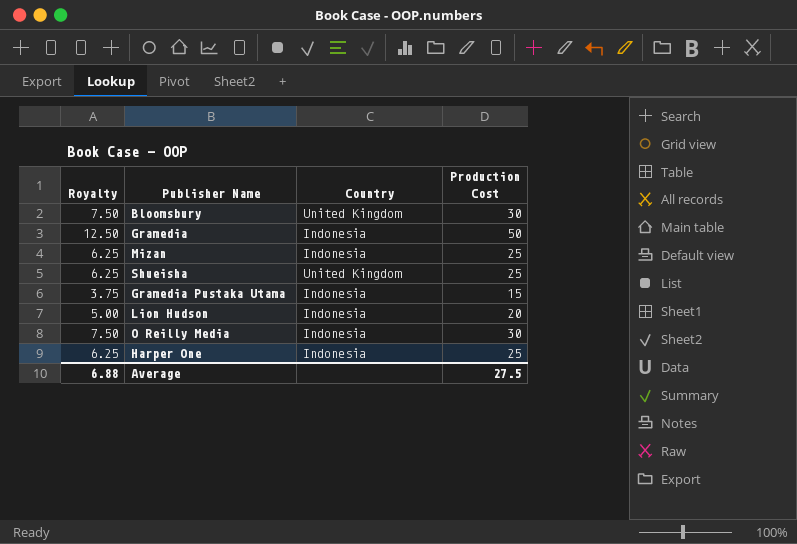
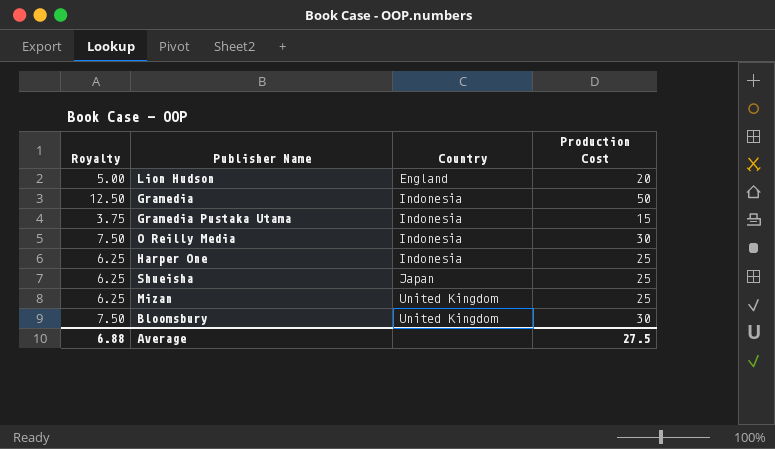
row order: none -> Country ascending
Lion Hudson | Country: Indonesia -> England
Shueisha | Country: United Kingdom -> Japan
Mizan | Country: Indonesia -> United Kingdom

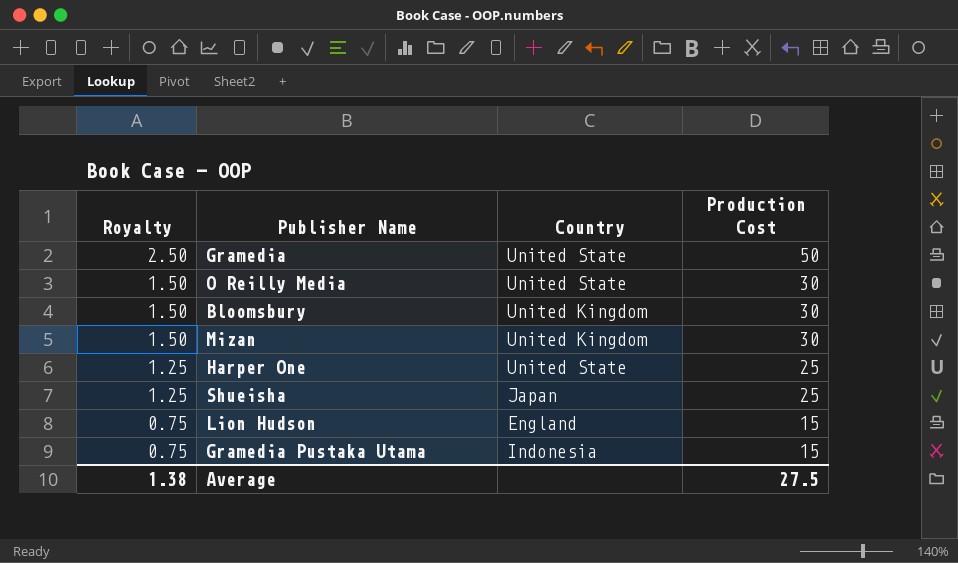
row order: Country ascending -> Royalty descending
column Royalty | formula: [Production Cost] * 0.25 -> [Production Cost] * 0.05
Gramedia | Country: Indonesia -> United State
O Reilly Media | Country: Indonesia -> United State
Mizan | Production Cost: 25 -> 30
Harper One | Country: Indonesia -> United State
Lion Hudson | Production Cost: 20 -> 15
Average | Royalty: 6.88 -> 1.38

